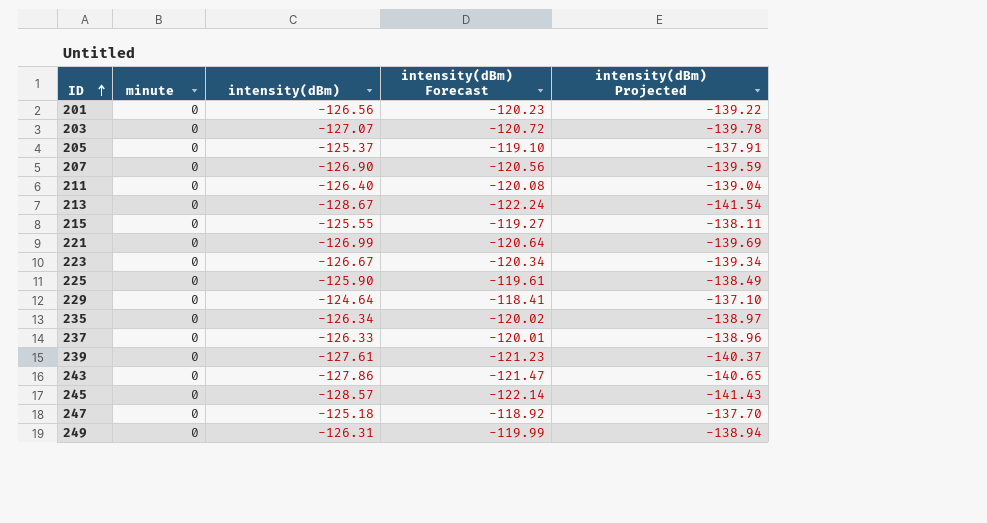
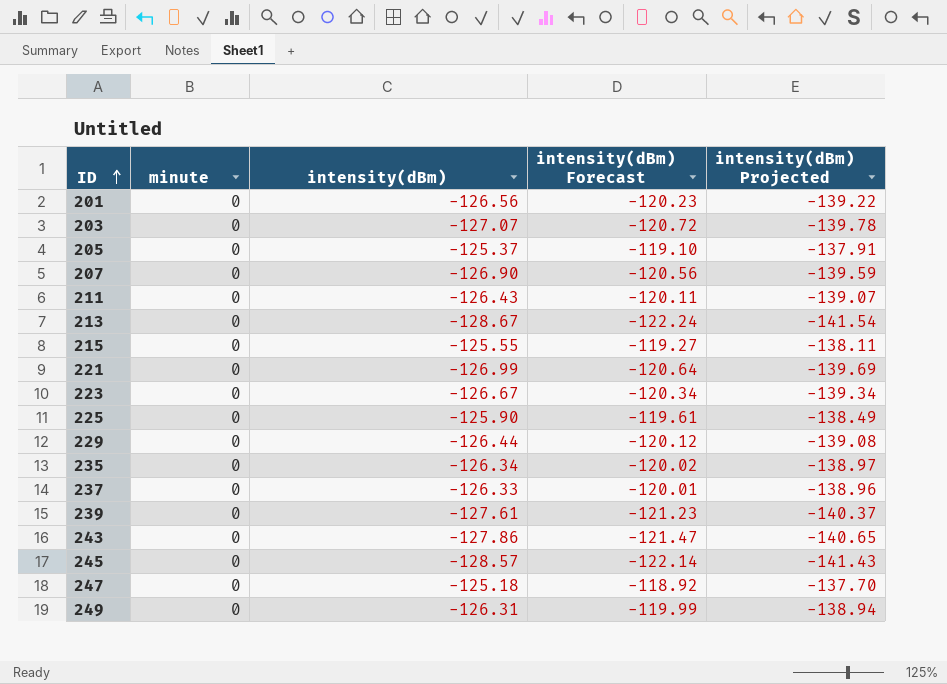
211 | intensity(dBm): -126.40 -> -126.43
211 | intensity(dBm) Forecast: -120.08 -> -120.11
211 | intensity(dBm) Projected: -139.04 -> -139.07
229 | intensity(dBm): -124.64 -> -126.44
229 | intensity(dBm) Forecast: -118.41 -> -120.12
229 | intensity(dBm) Projected: -137.10 -> -139.08

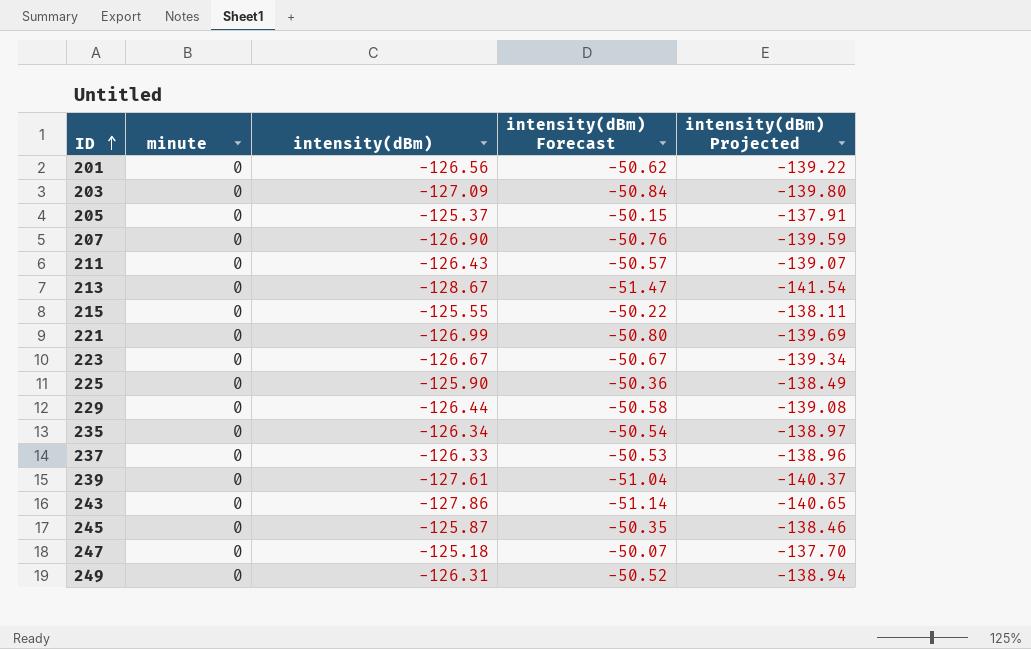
column intensity(dBm) Forecast | formula: [intensity(dBm)] * 0.95 -> [intensity(dBm)] * 0.4
203 | intensity(dBm): -127.07 -> -127.09
203 | intensity(dBm) Projected: -139.78 -> -139.80
245 | intensity(dBm): -128.57 -> -125.87
245 | intensity(dBm) Projected: -141.43 -> -138.46

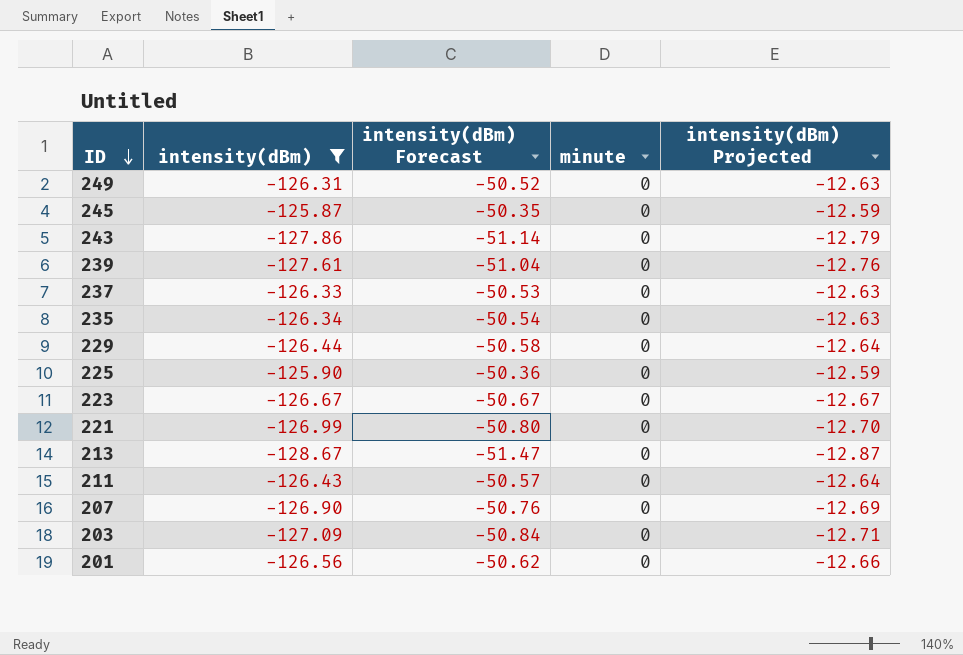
filter: none -> intensity(dBm) <= -125.87
row order: ID ascending -> ID descending
column minute | position: 2 -> 4
column intensity(dBm) Projected | formula: [intensity(dBm)] * 1.1 -> [intensity(dBm)] * 0.1

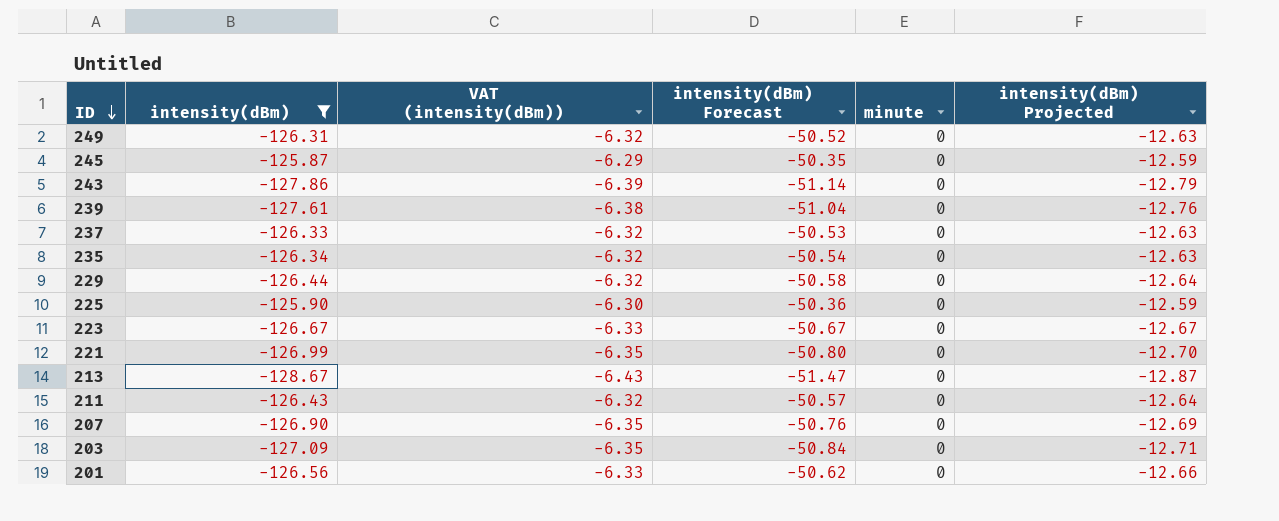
column VAT (intensity(dBm)) | formula: none -> [intensity(dBm)] * 0.05

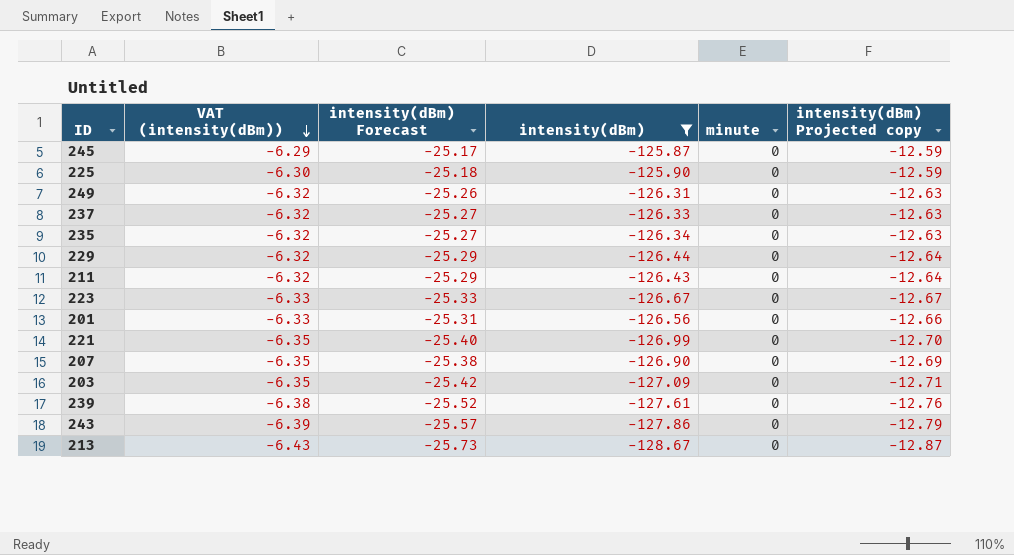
row order: ID descending -> VAT (intensity(dBm)) descending
column intensity(dBm) Forecast | formula: [intensity(dBm)] * 0.4 -> [intensity(dBm)] * 0.2
column intensity(dBm) | position: 2 -> 4
column name: intensity(dBm) Projected -> intensity(dBm) Projected copy

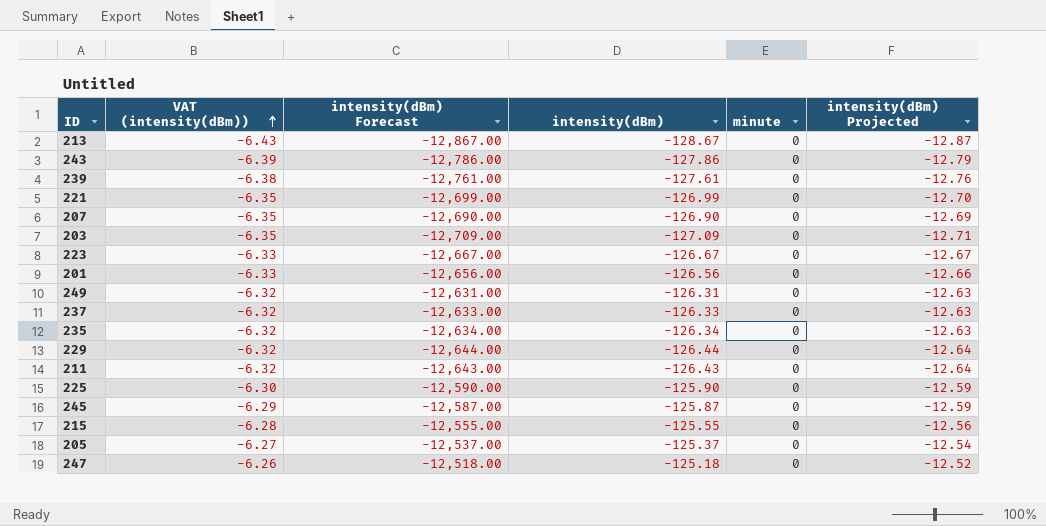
filter: intensity(dBm) <= -125.87 -> none
row order: VAT (intensity(dBm)) descending -> VAT (intensity(dBm)) ascending
column intensity(dBm) Forecast | formula: [intensity(dBm)] * 0.2 -> [intensity(dBm)] * 100
column name: intensity(dBm) Projected copy -> intensity(dBm) Projected

